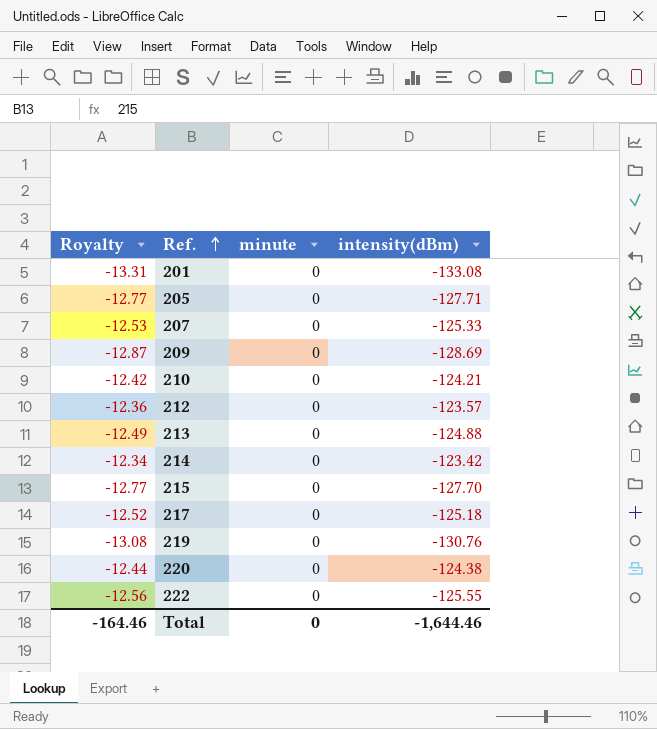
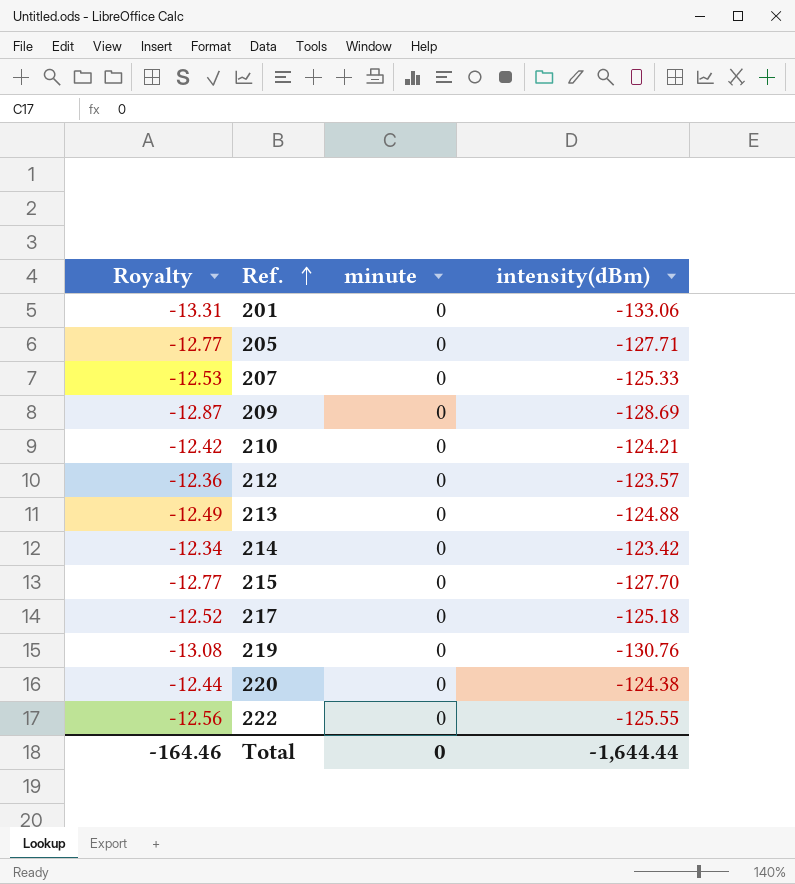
201 | intensity(dBm): -133.08 -> -133.06
Total | intensity(dBm): -1,644.46 -> -1,644.44

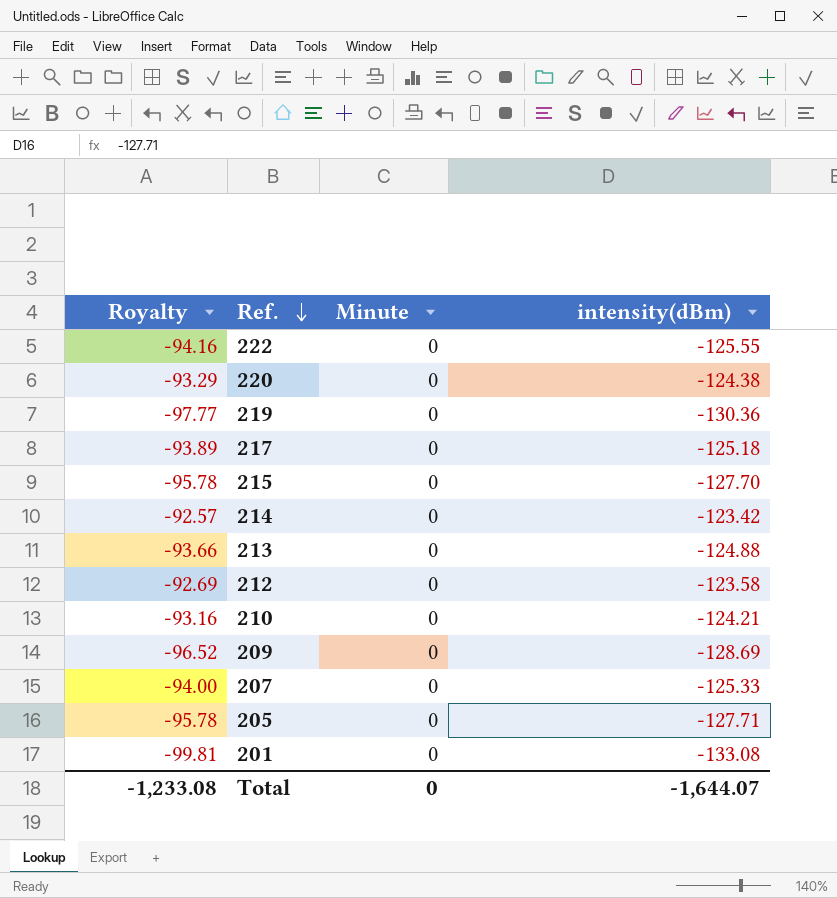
row order: Ref. ascending -> Ref. descending
column Royalty | formula: [intensity(dBm)] * 0.1 -> [intensity(dBm)] * 0.75
column name: minute -> Minute
219 | intensity(dBm): -130.76 -> -130.36
212 | intensity(dBm): -123.57 -> -123.58
201 | intensity(dBm): -133.06 -> -133.08
Total | Royalty: -164.46 -> -1,233.08
Total | intensity(dBm): -1,644.44 -> -1,644.07

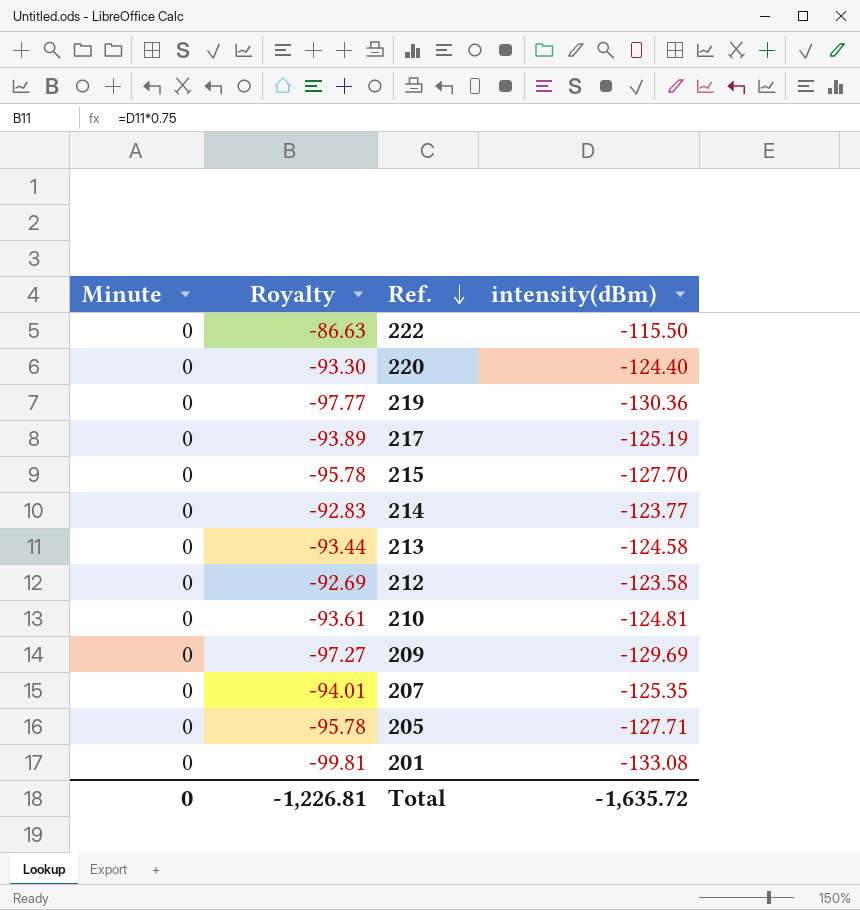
column Minute | position: 3 -> 1
222 | Royalty: -94.16 -> -86.63
222 | intensity(dBm): -125.55 -> -115.50
220 | Royalty: -93.29 -> -93.30
220 | intensity(dBm): -124.38 -> -124.40
217 | intensity(dBm): -125.18 -> -125.19
214 | Royalty: -92.57 -> -92.83
214 | intensity(dBm): -123.42 -> -123.77
213 | Royalty: -93.66 -> -93.44
213 | intensity(dBm): -124.88 -> -124.58
210 | Royalty: -93.16 -> -93.61
210 | intensity(dBm): -124.21 -> -124.81
209 | Royalty: -96.52 -> -97.27
209 | intensity(dBm): -128.69 -> -129.69
207 | Royalty: -94.00 -> -94.01
207 | intensity(dBm): -125.33 -> -125.35
Total | Royalty: -1,233.08 -> -1,226.81
Total | intensity(dBm): -1,644.07 -> -1,635.72

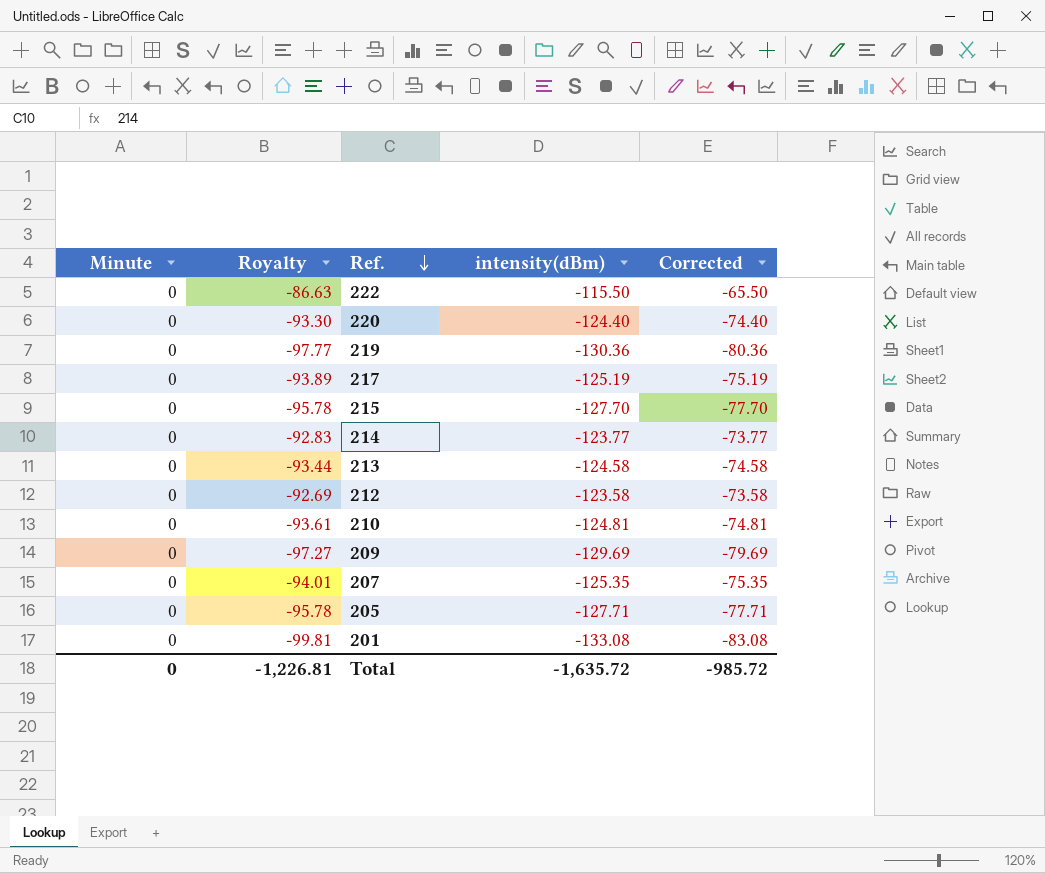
column Corrected | formula: none -> [intensity(dBm)] + 50

